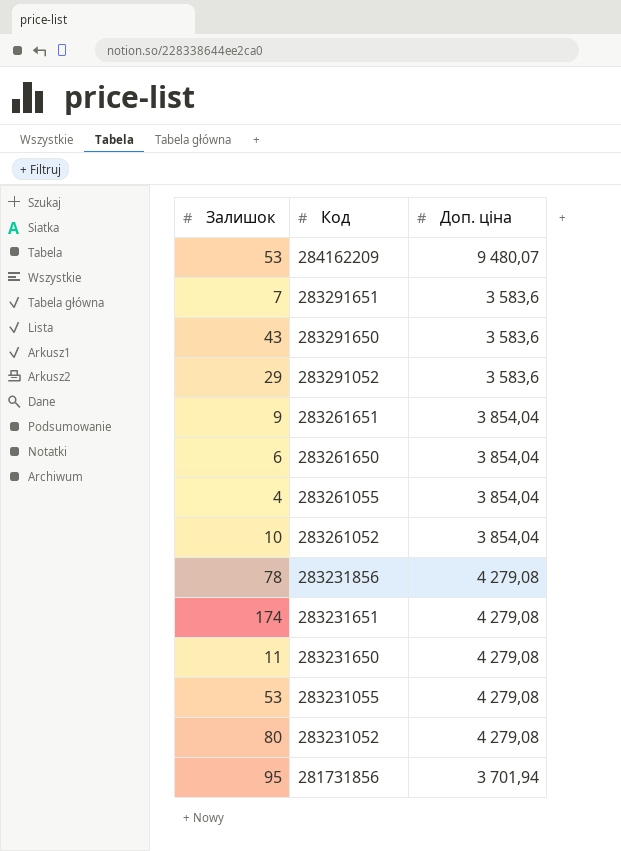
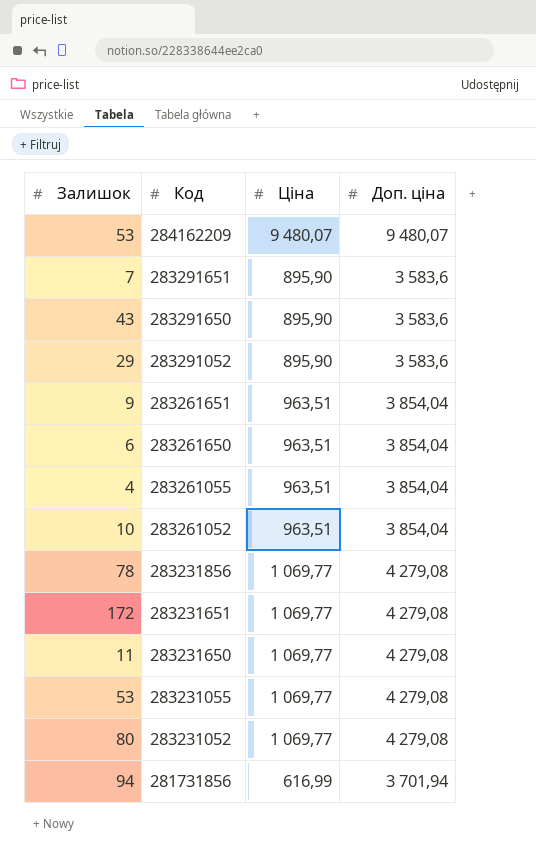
column Ціна | position: none -> 3
283231651 | Залишок: 174 -> 172
281731856 | Залишок: 95 -> 94

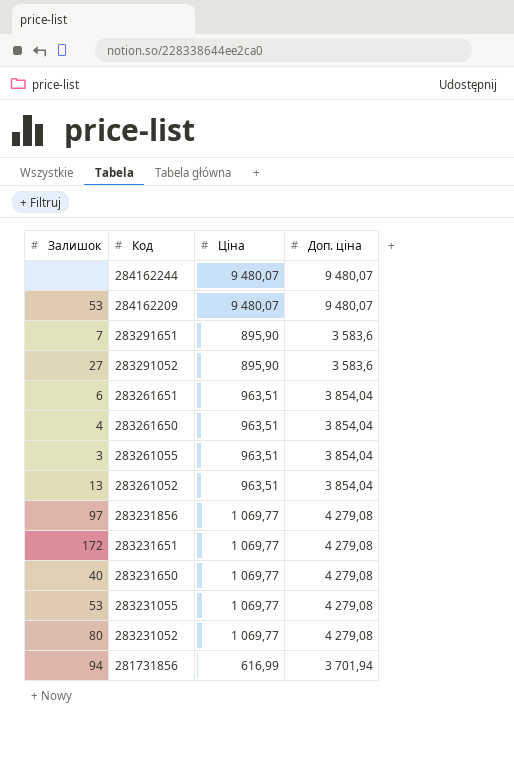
row 283291650: 43 | 895,90 | 3 583,6 -> none
row 284162244: none -> none | 9 480,07 | 9 480,07
283291052 | Залишок: 29 -> 27
283261651 | Залишок: 9 -> 6
283261650 | Залишок: 6 -> 4
283261055 | Залишок: 4 -> 3
283261052 | Залишок: 10 -> 13
283231856 | Залишок: 78 -> 97
283231650 | Залишок: 11 -> 40

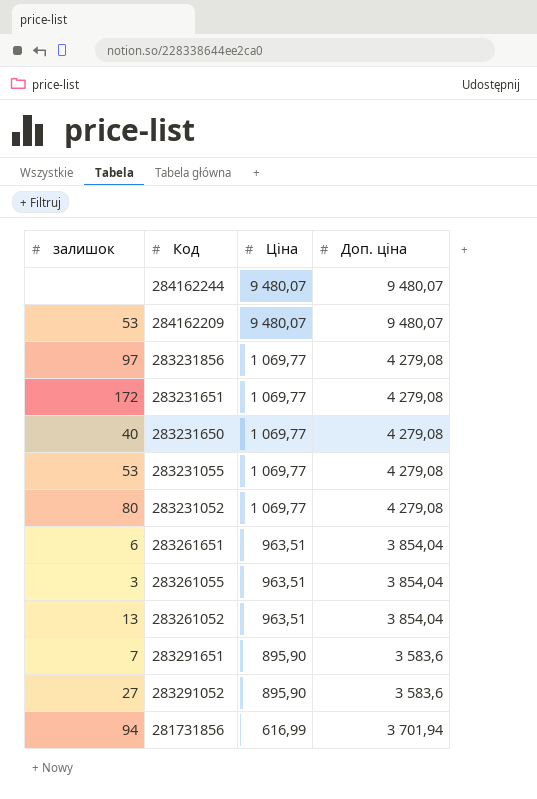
row order: Код descending -> Ціна descending
column name: Залишок -> залишок
row 283261650: 4 | 963,51 | 3 854,04 -> none

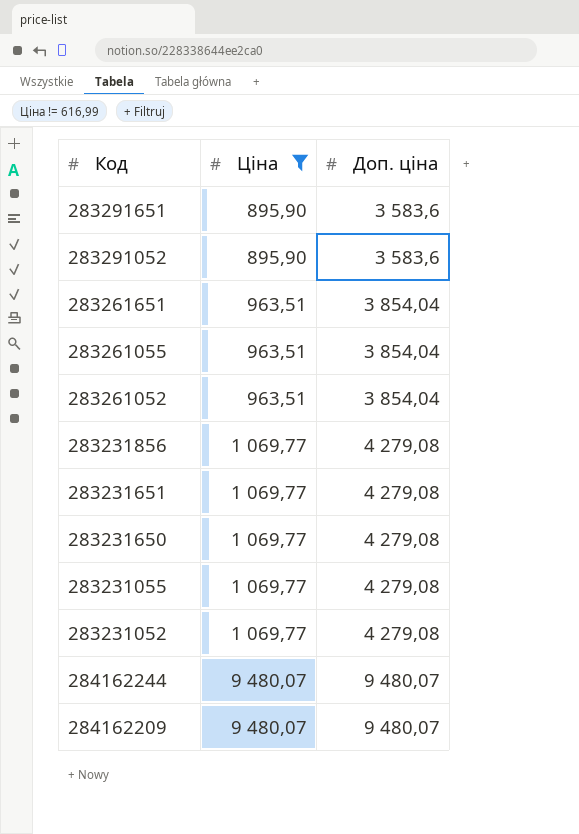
filter: none -> Ціна != 616,99
row order: Ціна descending -> Ціна ascending
column залишок | position: 1 -> none

